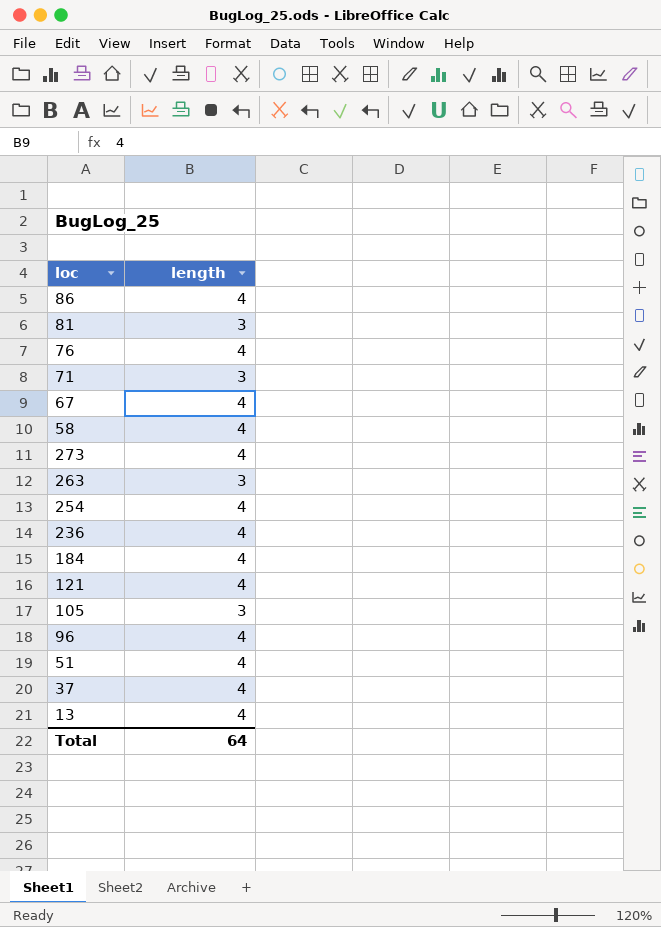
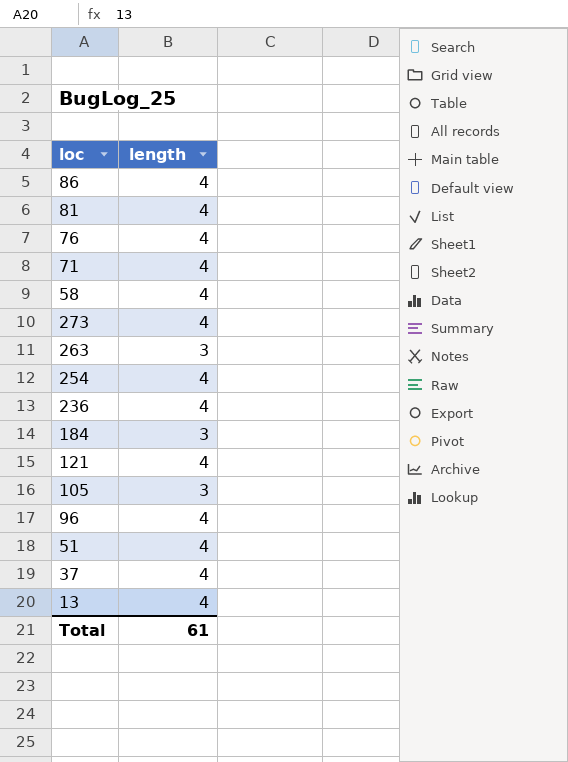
row 67: 4 -> none
81 | length: 3 -> 4
71 | length: 3 -> 4
184 | length: 4 -> 3
Total | length: 64 -> 61

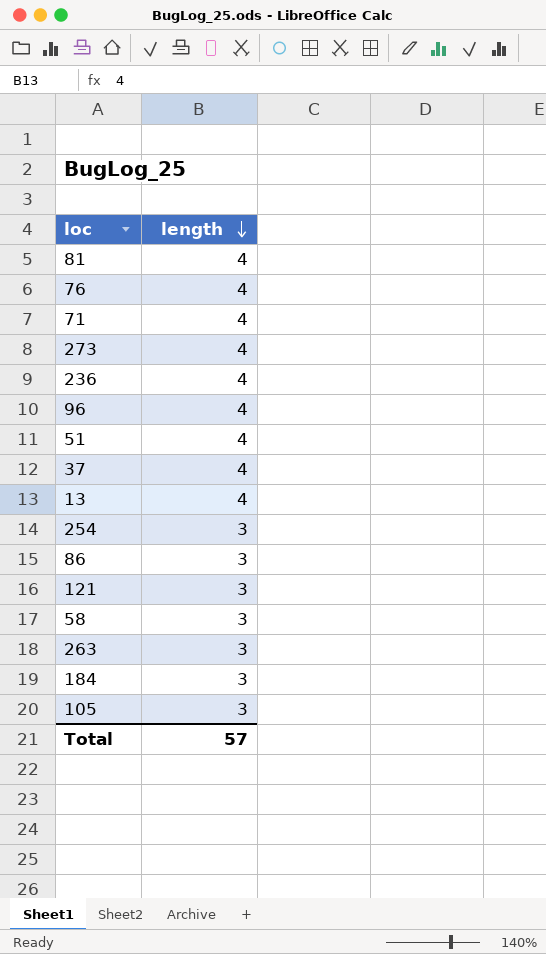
row order: none -> length descending
254 | length: 4 -> 3
86 | length: 4 -> 3
121 | length: 4 -> 3
58 | length: 4 -> 3
Total | length: 61 -> 57

